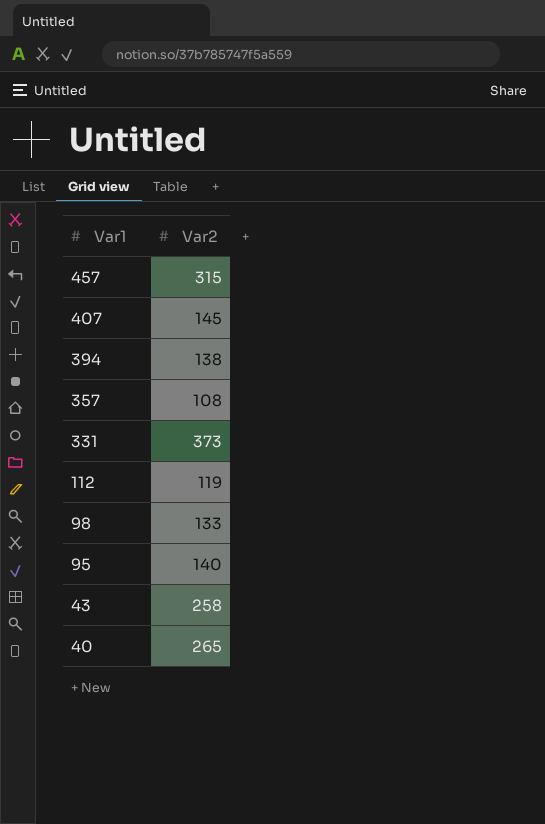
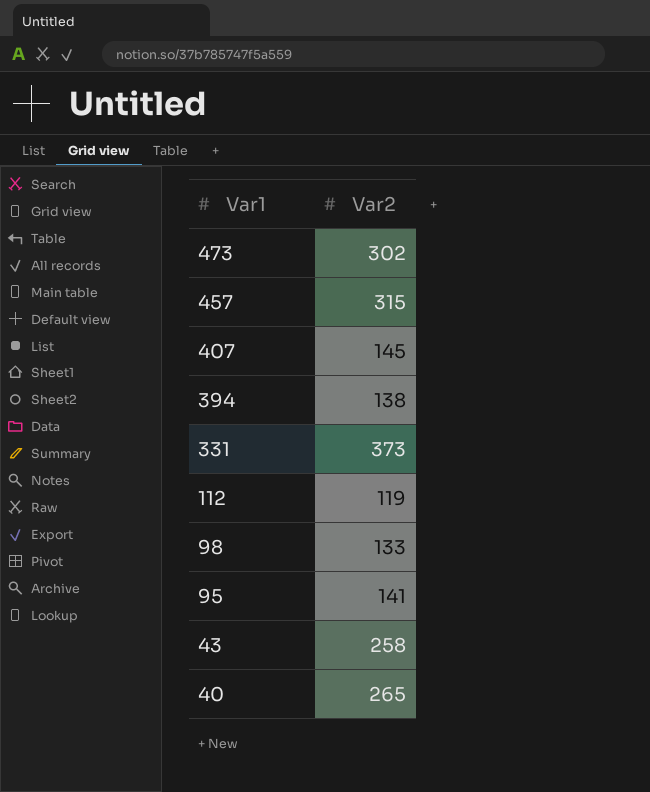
row 357: 108 -> none
row 473: none -> 302
95 | Var2: 140 -> 141

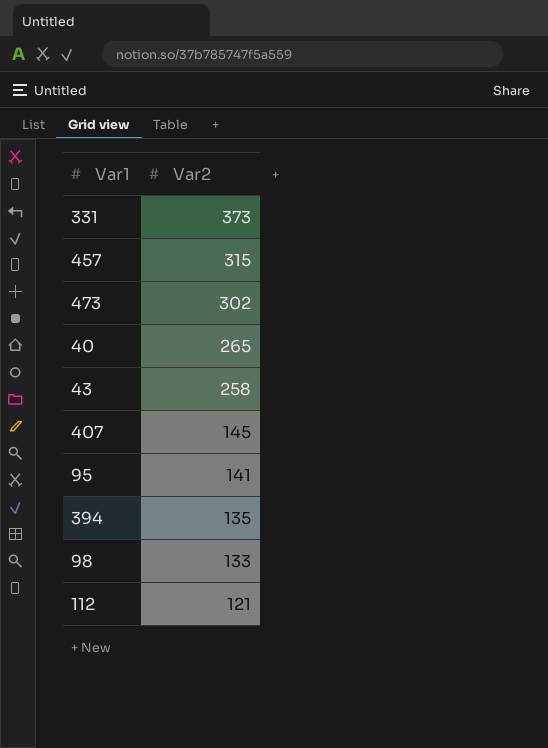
row order: Var1 descending -> Var2 descending
394 | Var2: 138 -> 135
112 | Var2: 119 -> 121

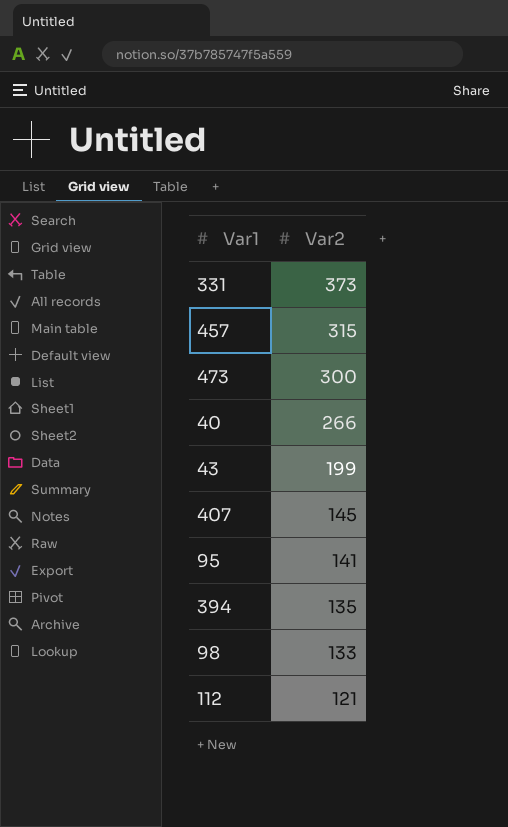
473 | Var2: 302 -> 300
40 | Var2: 265 -> 266
43 | Var2: 258 -> 199

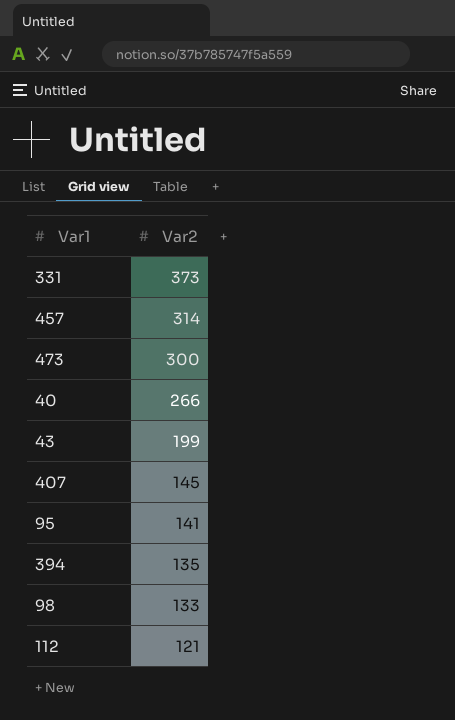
457 | Var2: 315 -> 314

